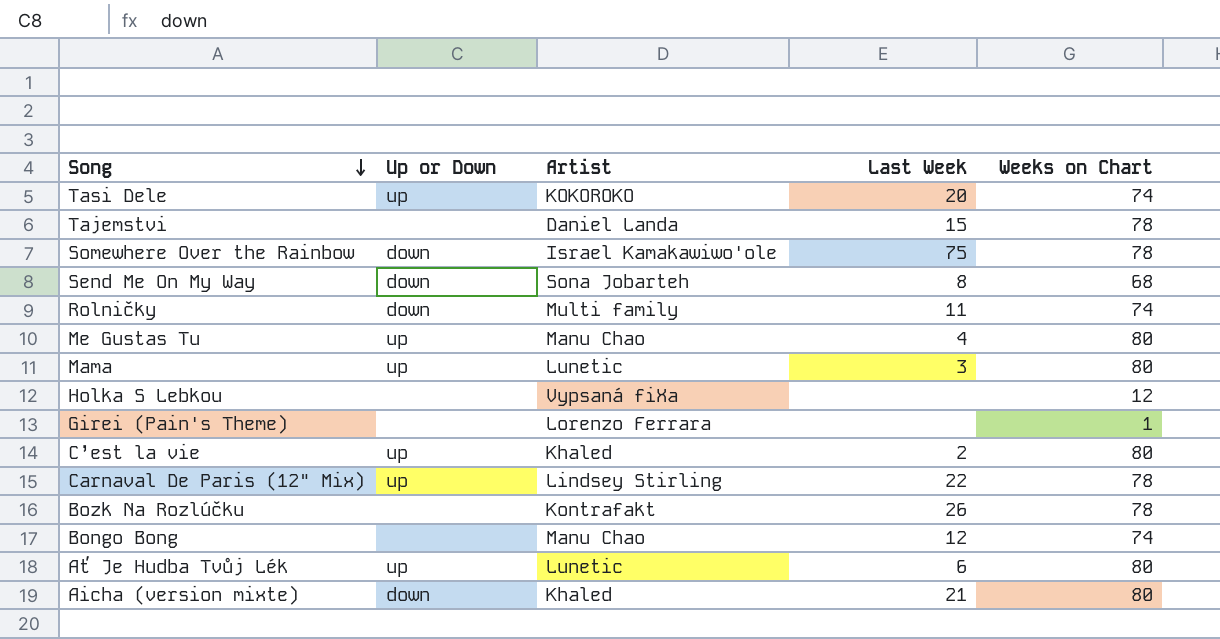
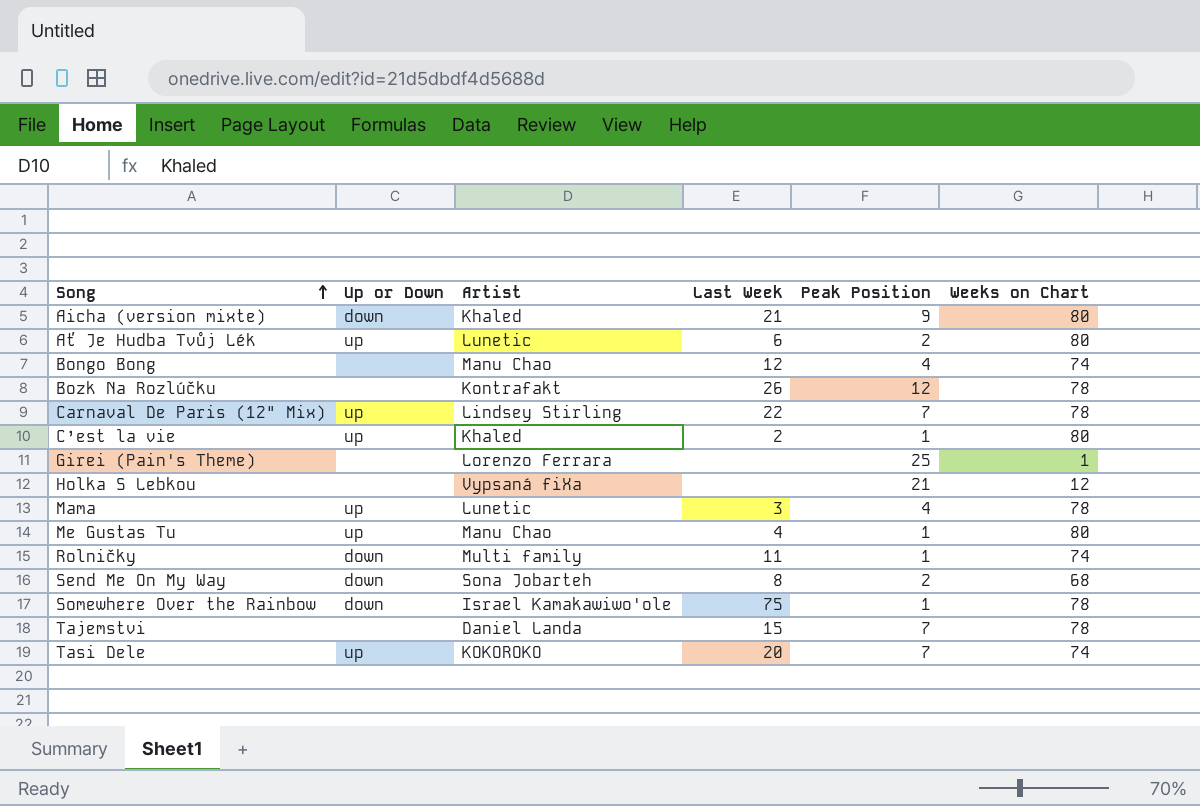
row order: Song descending -> Song ascending
column Peak Position | position: none -> 5
Mama | Weeks on Chart: 80 -> 78

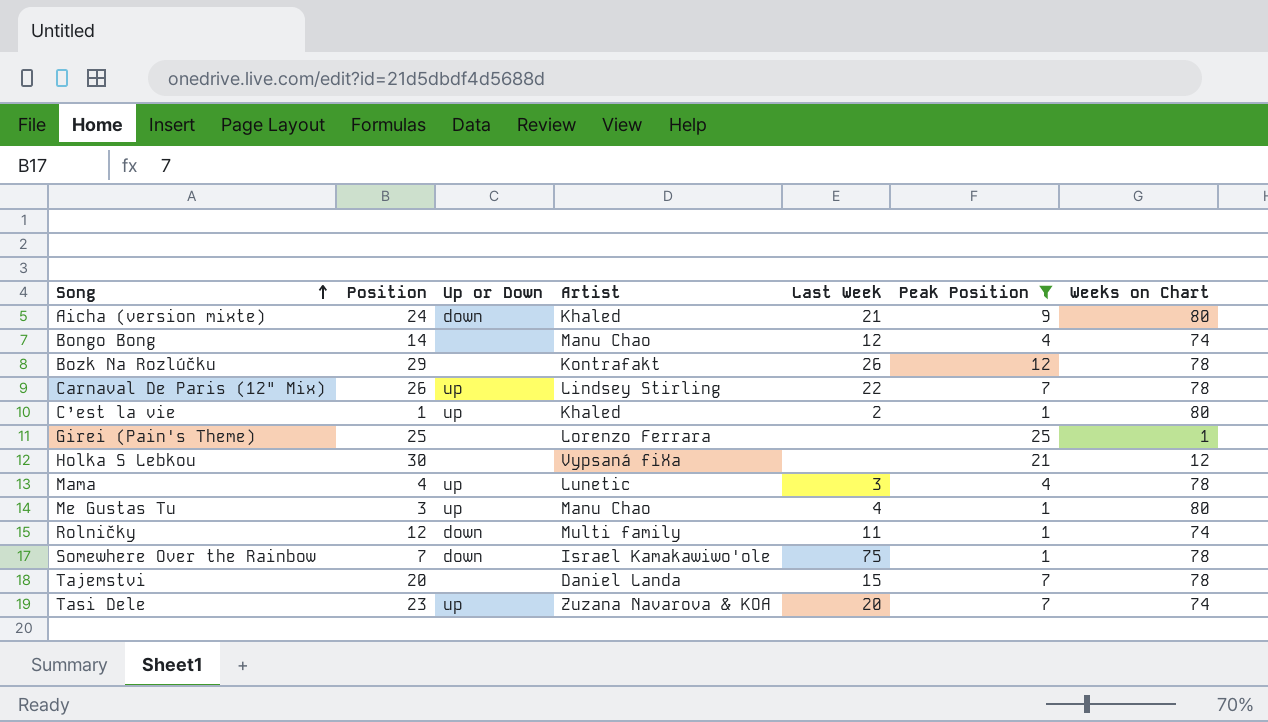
filter: none -> Peak Position != 2
column Position | position: none -> 2
Tasi Dele | Artist: KOKOROKO -> Zuzana Navarova & KOA

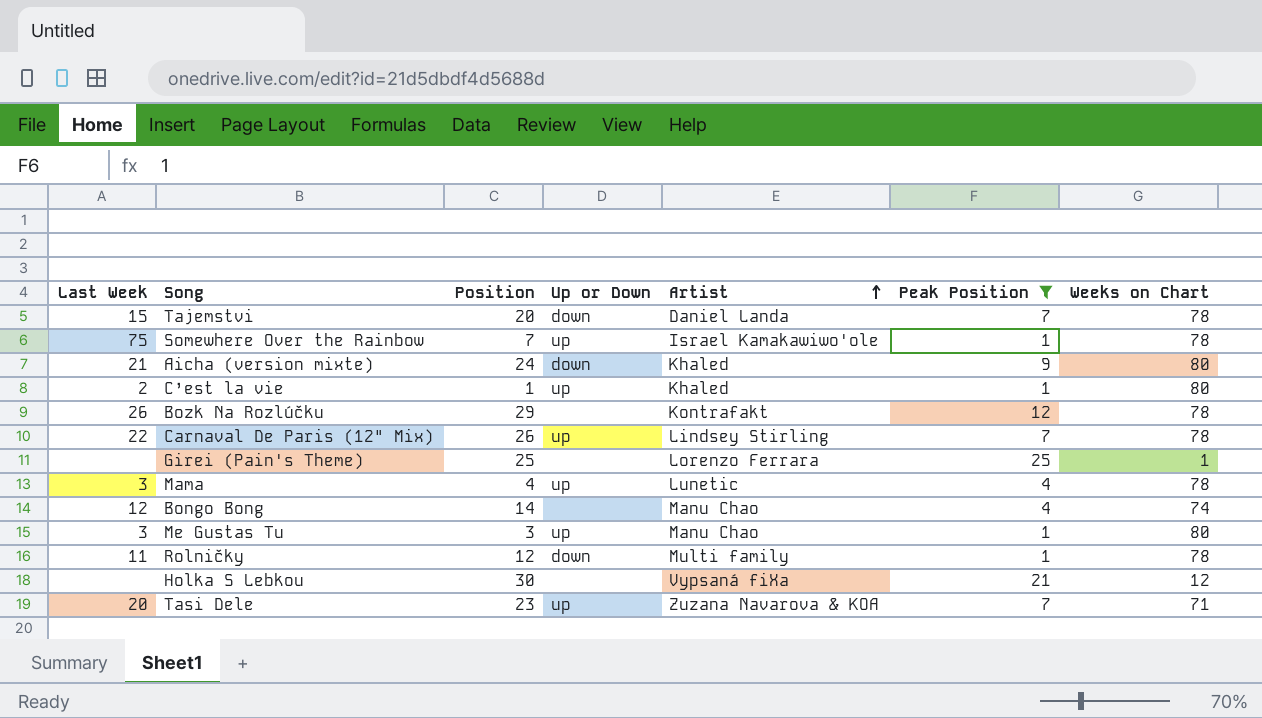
row order: Song ascending -> Artist ascending
column Last Week | position: 5 -> 1
Tajemstvi | Up or Down: none -> down
Somewhere Over the Rainbow | Up or Down: down -> up
Me Gustas Tu | Last Week: 4 -> 3
Rolničky | Weeks on Chart: 74 -> 78
Tasi Dele | Weeks on Chart: 74 -> 71

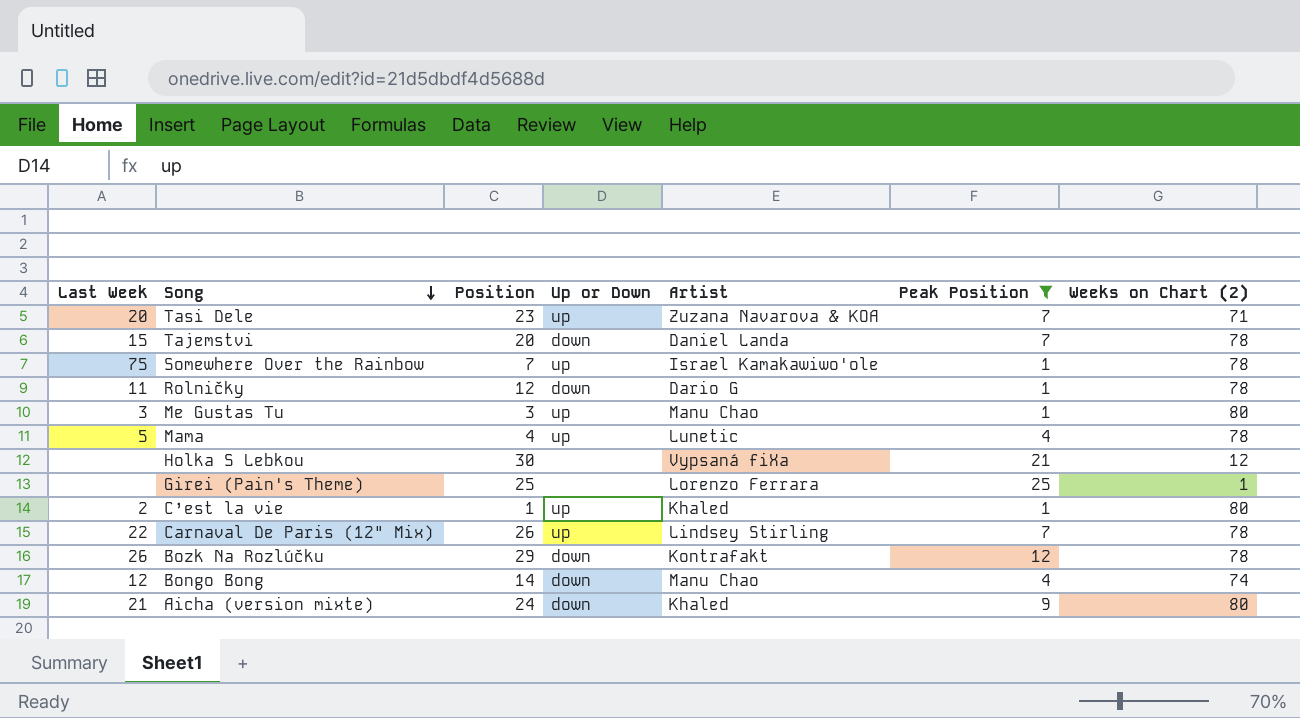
row order: Artist ascending -> Song descending
column name: Weeks on Chart -> Weeks on Chart (2)
Rolničky | Artist: Multi family -> Dario G
Mama | Last Week: 3 -> 5
Bozk Na Rozlúčku | Up or Down: none -> down
Bongo Bong | Up or Down: none -> down

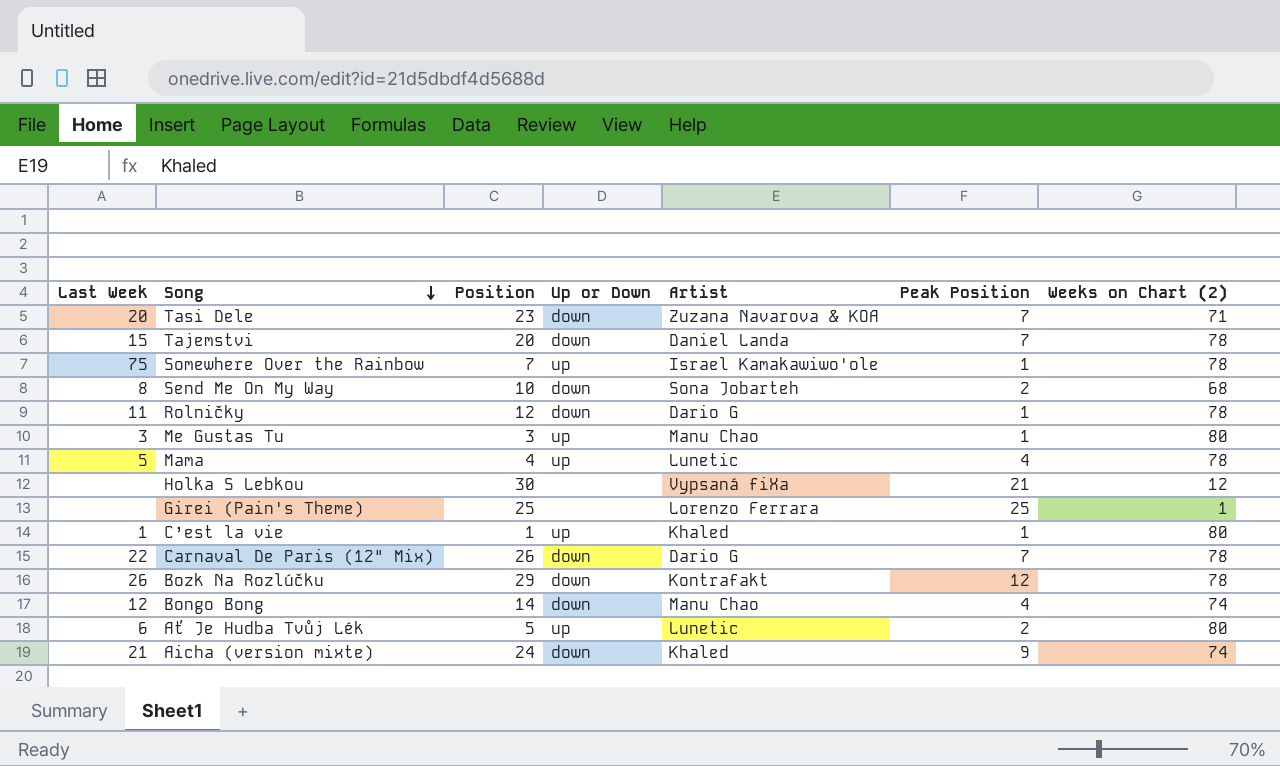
filter: Peak Position != 2 -> none
Tasi Dele | Up or Down: up -> down
C’est la vie | Last Week: 2 -> 1
Carnaval De Paris (12" Mix) | Up or Down: up -> down
Carnaval De Paris (12" Mix) | Artist: Lindsey Stirling -> Dario G
Aicha (version mixte) | Weeks on Chart (2): 80 -> 74

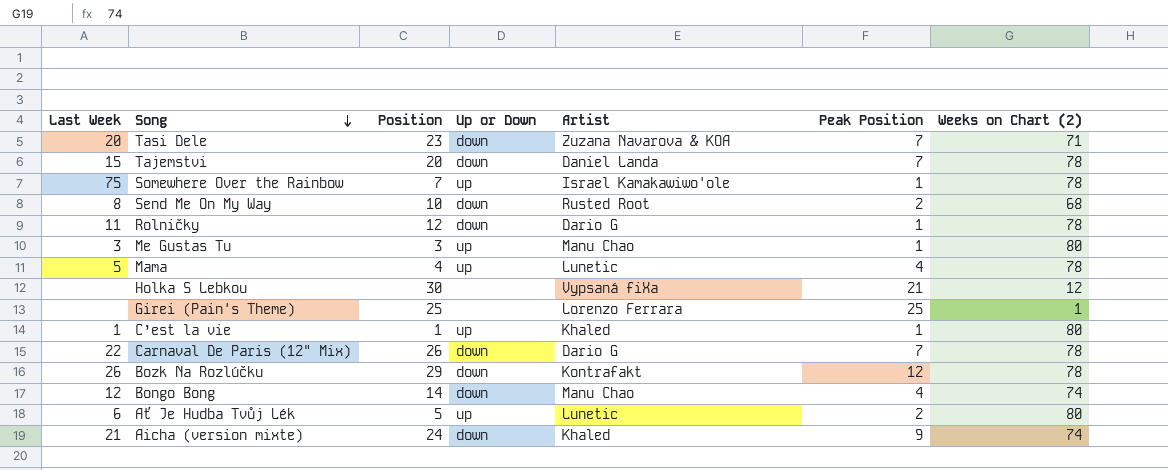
Send Me On My Way | Artist: Sona Jobarteh -> Rusted Root

